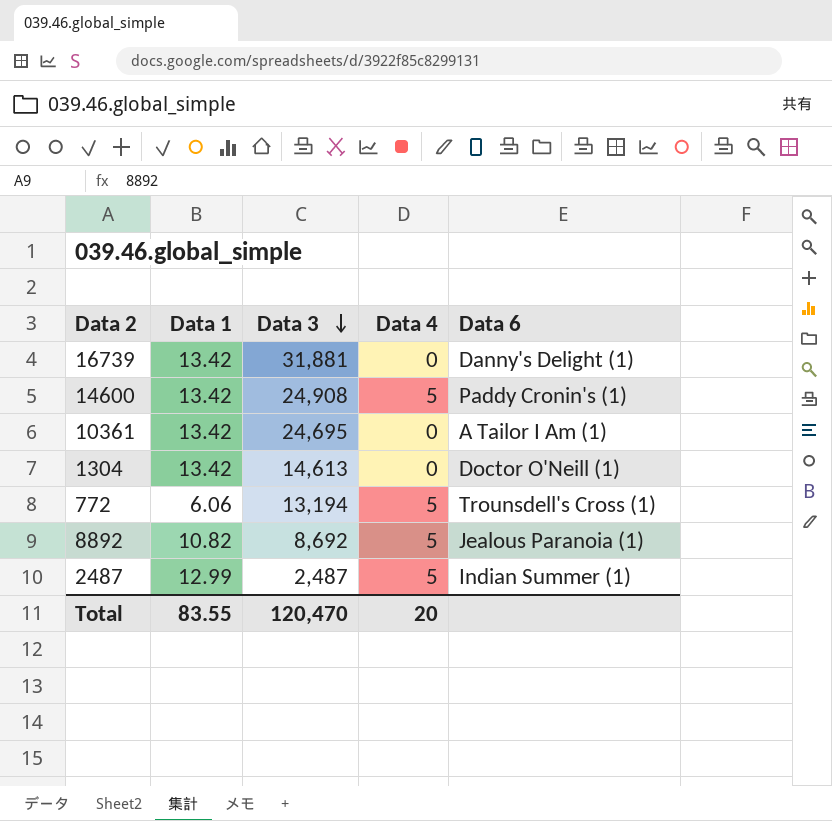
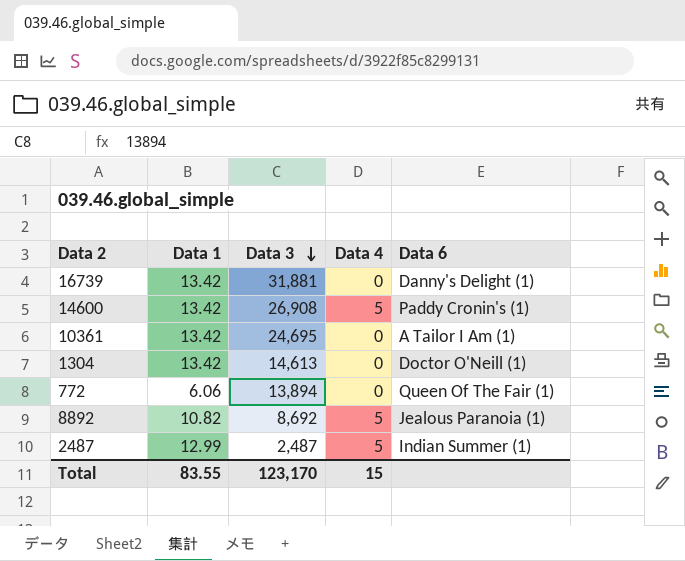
14600 | Data 3: 24,908 -> 26,908
772 | Data 3: 13,194 -> 13,894
772 | Data 4: 5 -> 0
772 | Data 6: Trounsdell's Cross (1) -> Queen Of The Fair (1)
Total | Data 3: 120,470 -> 123,170
Total | Data 4: 20 -> 15

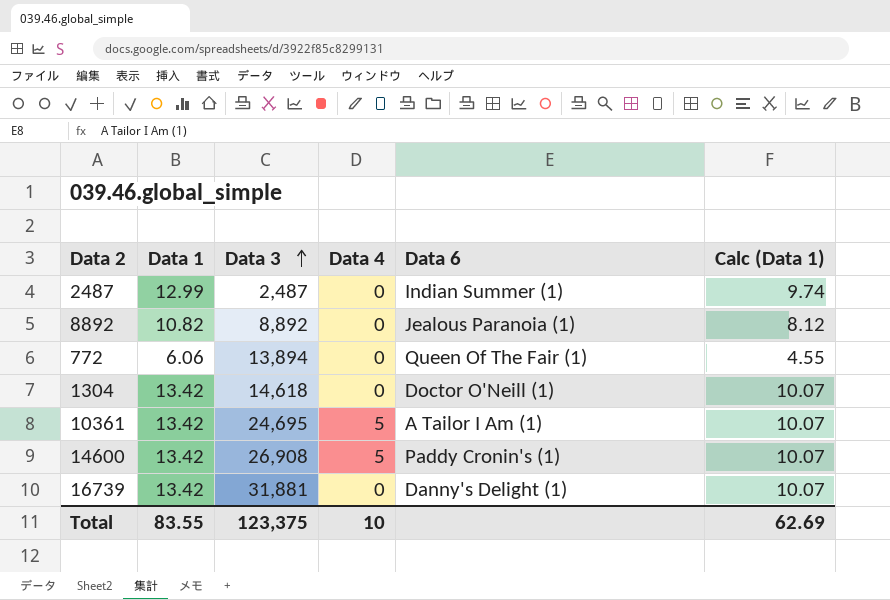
row order: Data 3 descending -> Data 3 ascending
column Calc (Data 1) | formula: none -> [Data 1] * 0.75
2487 | Data 4: 5 -> 0
8892 | Data 3: 8,692 -> 8,892
8892 | Data 4: 5 -> 0
1304 | Data 3: 14,613 -> 14,618
10361 | Data 4: 0 -> 5
Total | Data 3: 123,170 -> 123,375
Total | Data 4: 15 -> 10

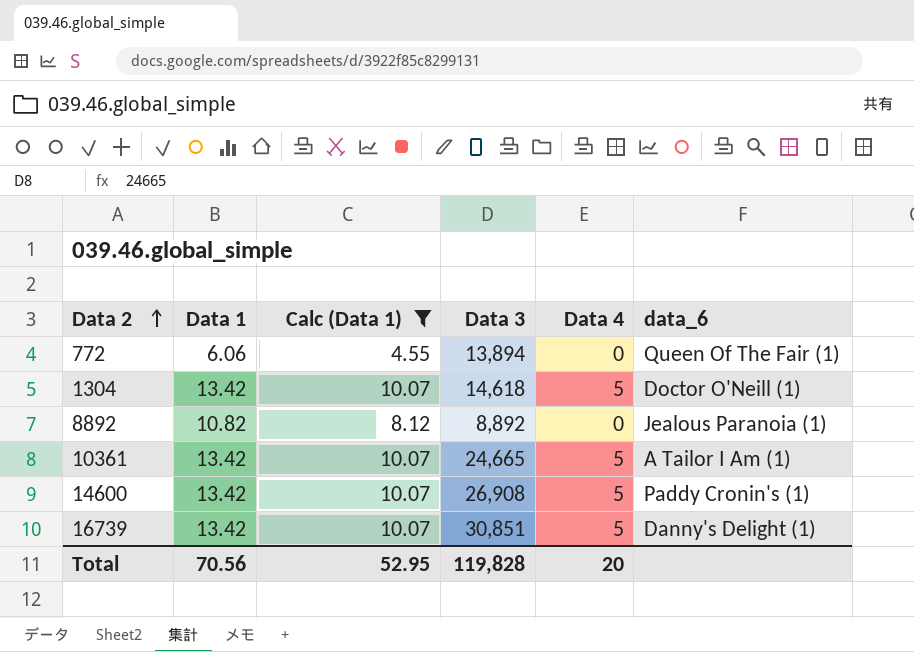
filter: none -> Calc (Data 1) != 9.74
row order: Data 3 ascending -> Data 2 ascending
column Calc (Data 1) | position: 6 -> 3
column name: Data 6 -> data_6
1304 | Data 4: 0 -> 5
10361 | Data 3: 24,695 -> 24,665
16739 | Data 3: 31,881 -> 30,851
16739 | Data 4: 0 -> 5
Total | Data 1: 83.55 -> 70.56
Total | Calc (Data 1): 62.69 -> 52.95
Total | Data 3: 123,375 -> 119,828
Total | Data 4: 10 -> 20

